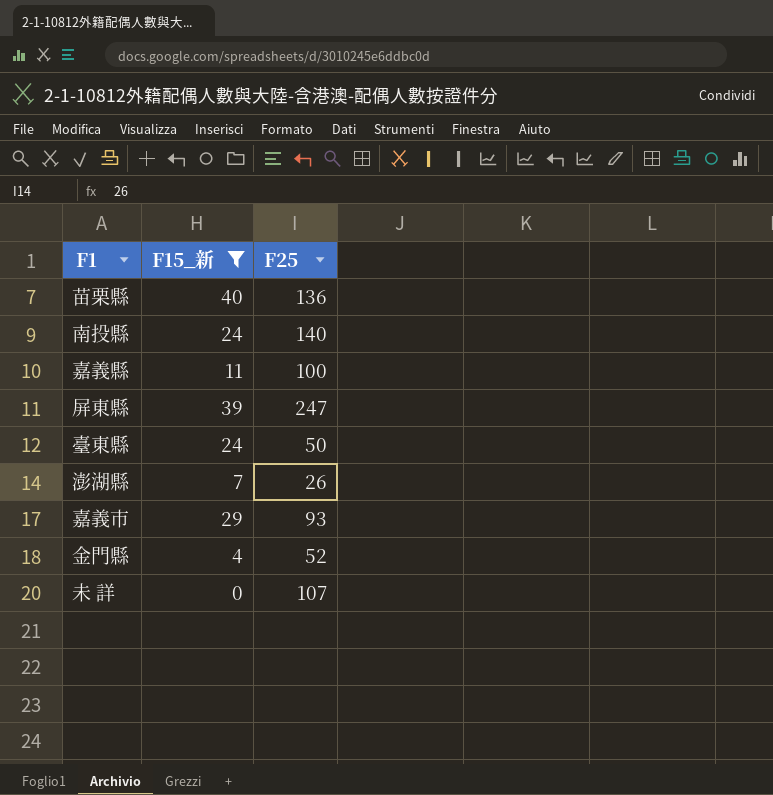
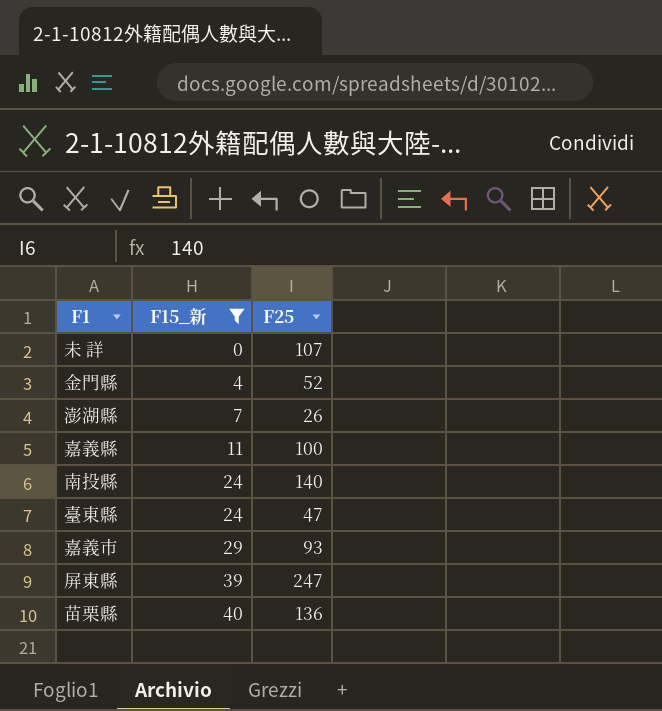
row order: none -> F15_新 ascending
臺東縣 | F25: 50 -> 47

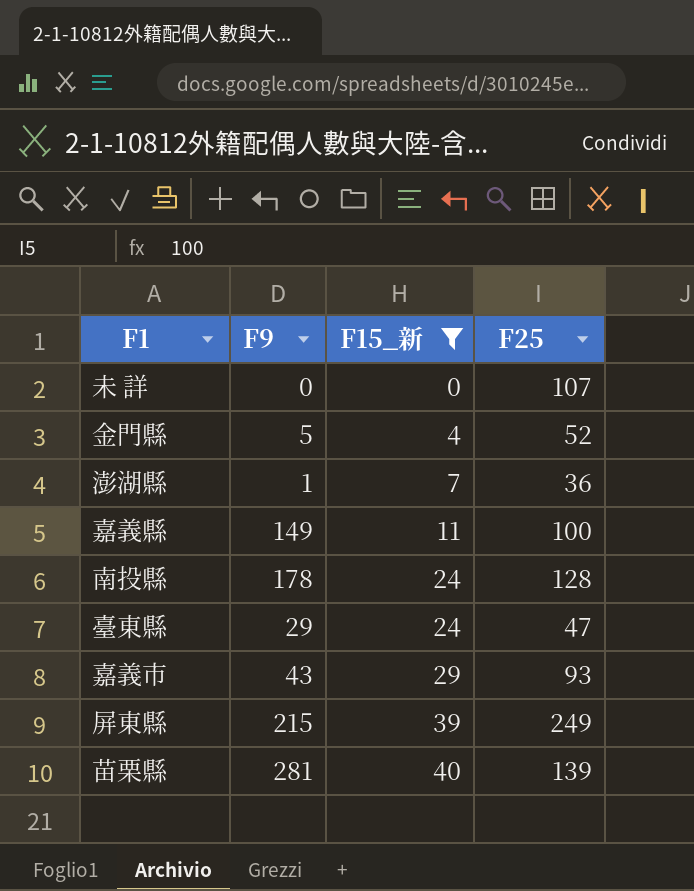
column F9 | position: none -> 2
澎湖縣 | F25: 26 -> 36
南投縣 | F25: 140 -> 128
屏東縣 | F25: 247 -> 249
苗栗縣 | F25: 136 -> 139

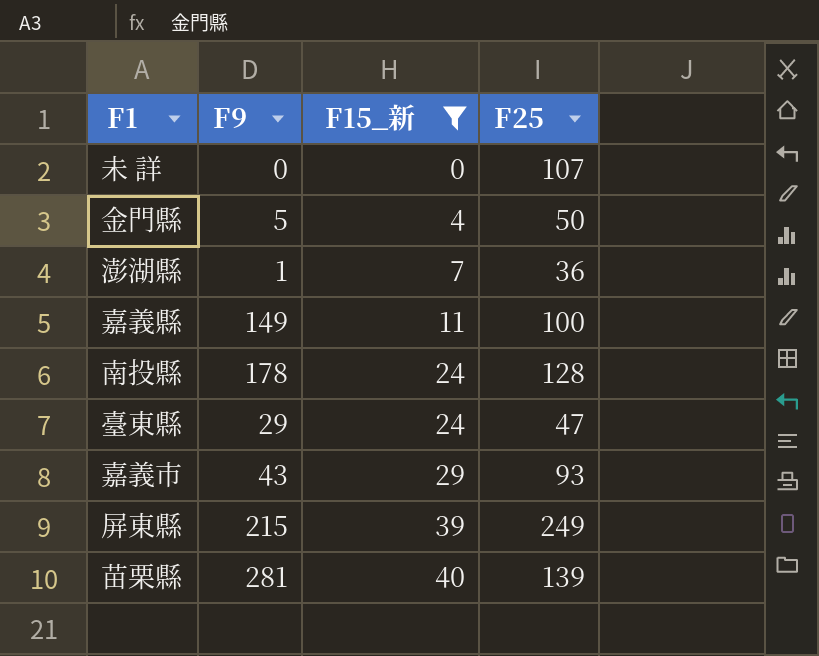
金門縣 | F25: 52 -> 50

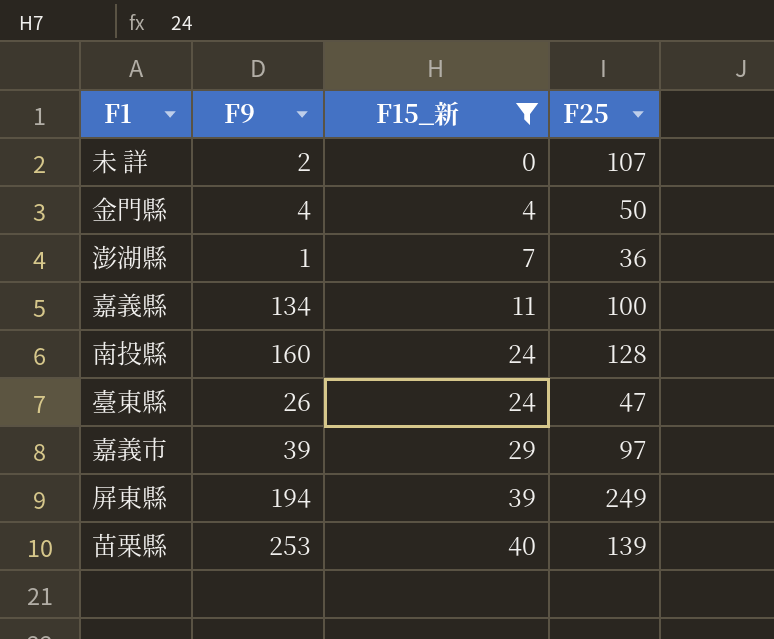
未 詳 | F9: 0 -> 2
金門縣 | F9: 5 -> 4
嘉義縣 | F9: 149 -> 134
南投縣 | F9: 178 -> 160
臺東縣 | F9: 29 -> 26
嘉義市 | F9: 43 -> 39
嘉義市 | F25: 93 -> 97
屏東縣 | F9: 215 -> 194
苗栗縣 | F9: 281 -> 253

